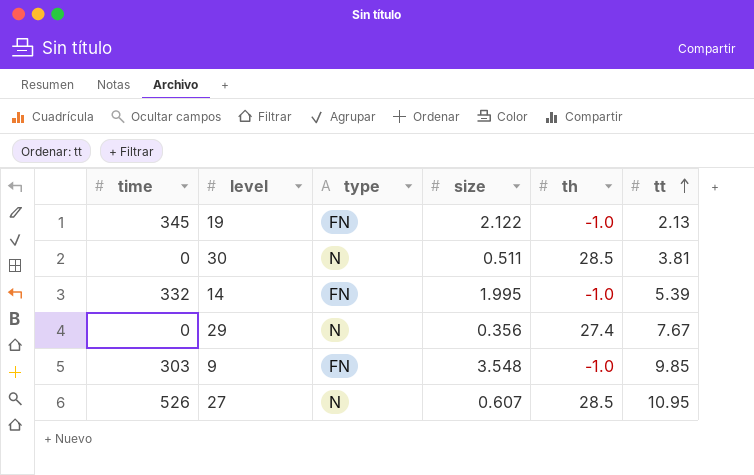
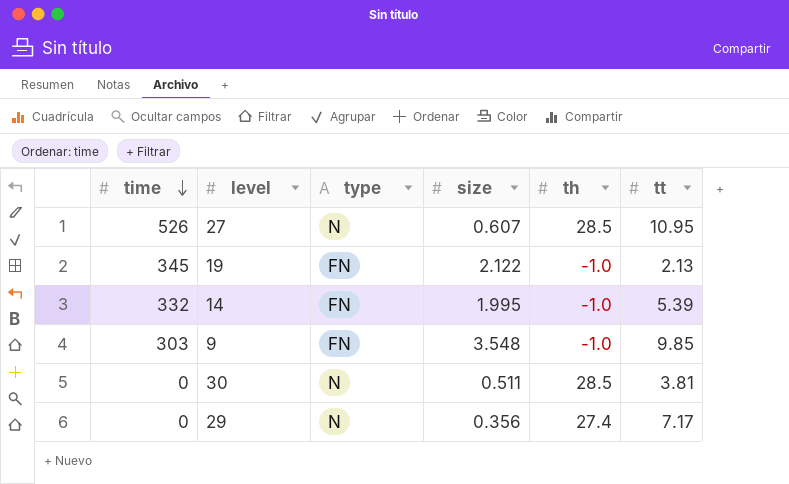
row order: tt ascending -> time descending
29 | tt: 7.67 -> 7.17

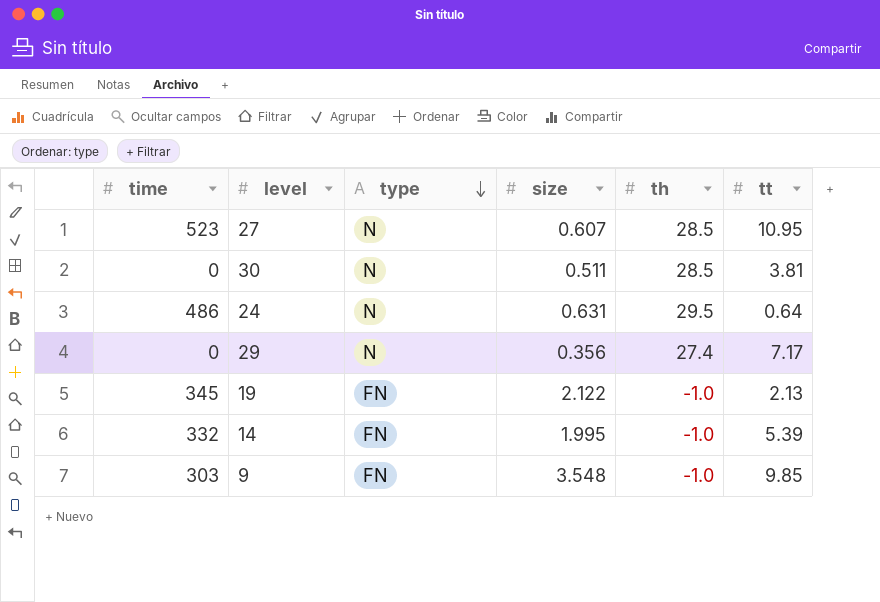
row order: time descending -> type descending
27 | time: 526 -> 523
row 24: none -> 486 | N | 0.631 | 29.5 | 0.64

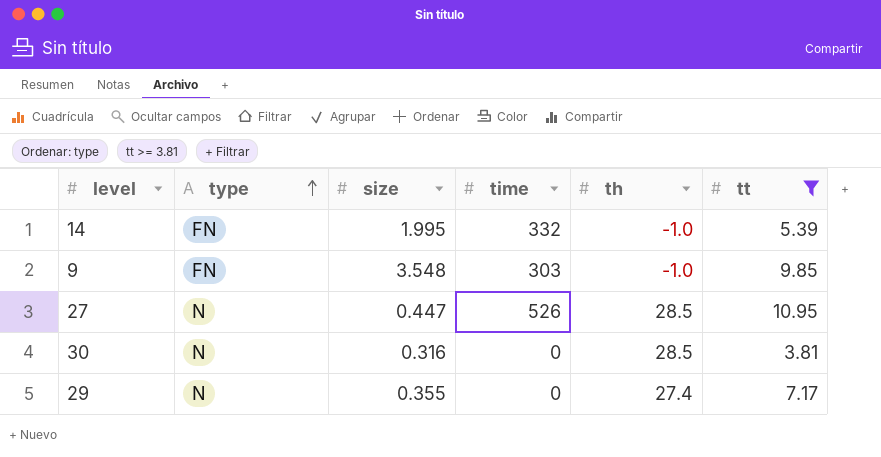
filter: none -> tt >= 3.81
row order: type descending -> type ascending
column time | position: 1 -> 4
27 | size: 0.607 -> 0.447
27 | time: 523 -> 526
30 | size: 0.511 -> 0.316
29 | size: 0.356 -> 0.355

